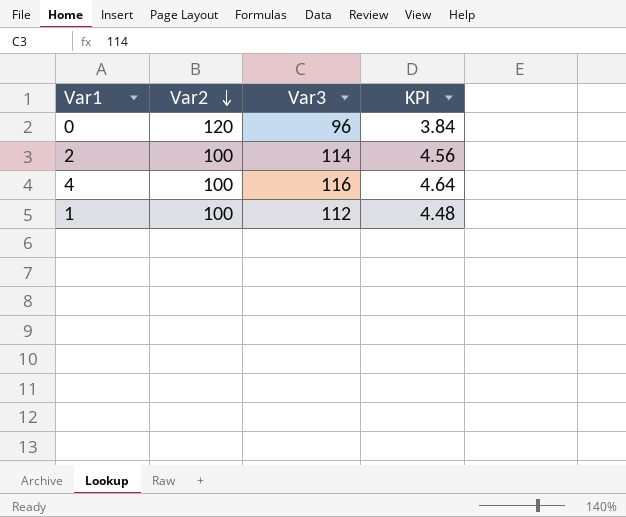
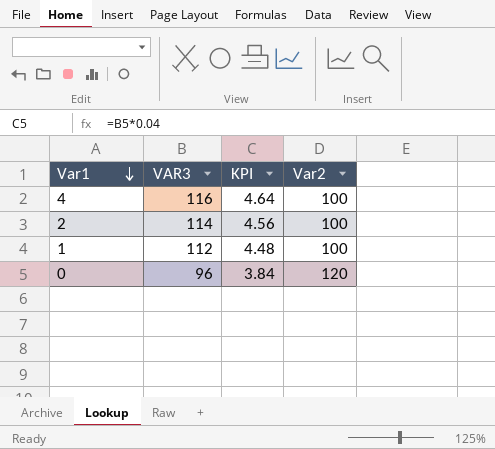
row order: Var2 descending -> Var1 descending
column name: Var3 -> VAR3
column Var2 | position: 2 -> 4

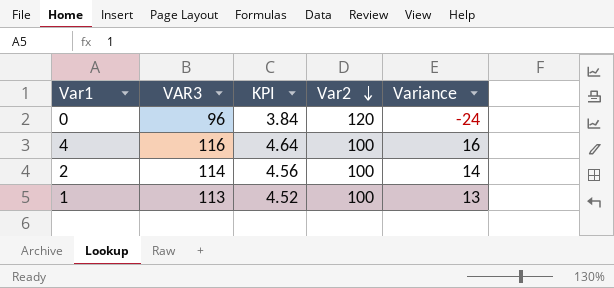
row order: Var1 descending -> Var2 descending
column Variance | formula: none -> [VAR3] - [Var2]
1 | VAR3: 112 -> 113
1 | KPI: 4.48 -> 4.52

